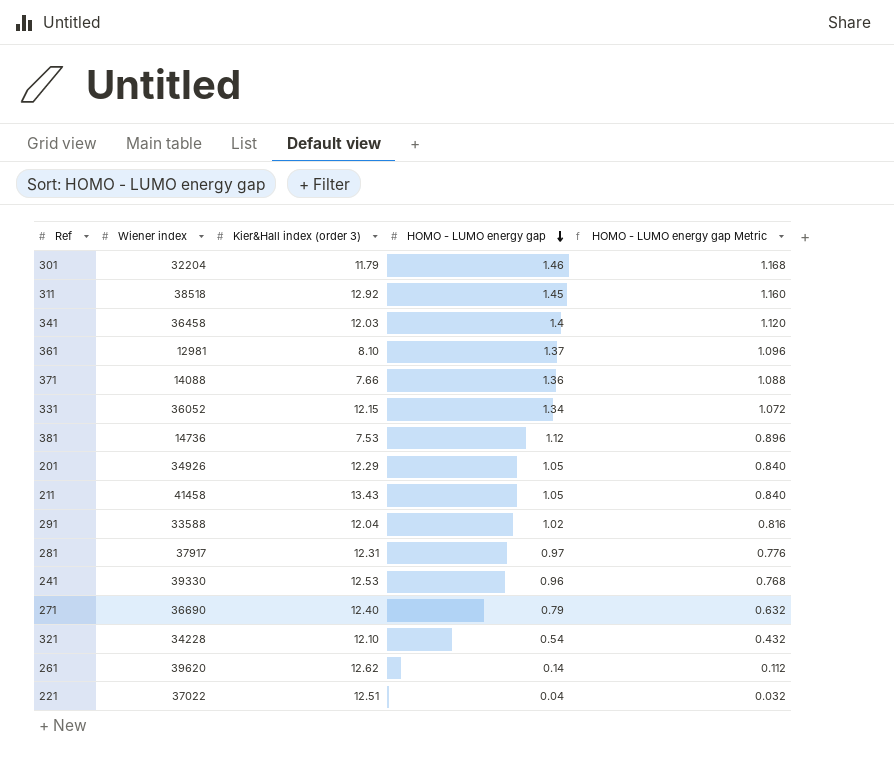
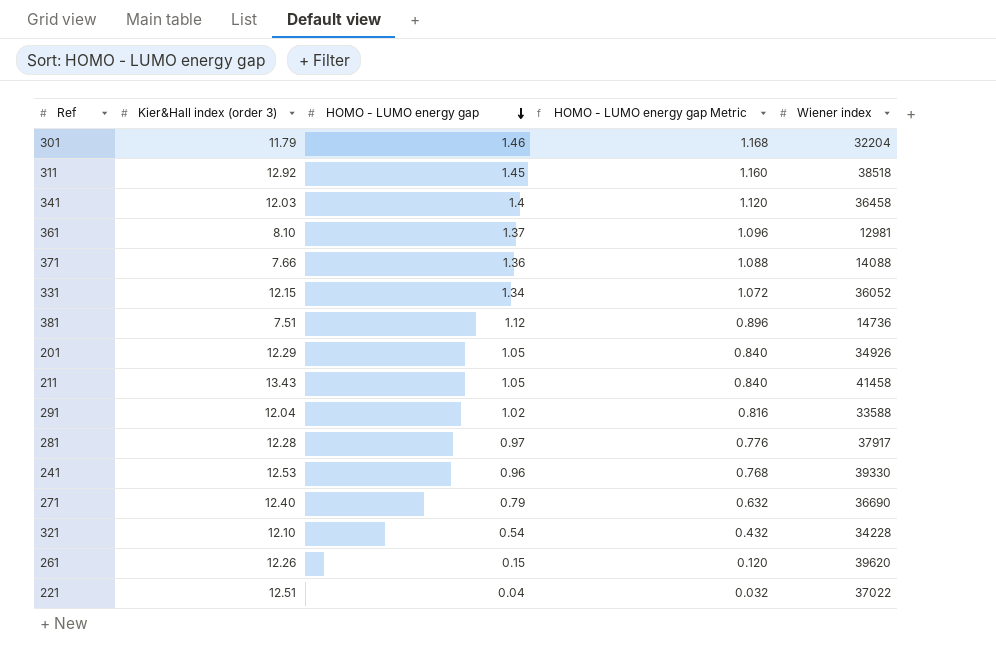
column Wiener index | position: 2 -> 5
381 | Kier&Hall index (order 3): 7.53 -> 7.51
281 | Kier&Hall index (order 3): 12.31 -> 12.28
261 | Kier&Hall index (order 3): 12.62 -> 12.26
261 | HOMO - LUMO energy gap: 0.14 -> 0.15
261 | HOMO - LUMO energy gap Metric: 0.112 -> 0.120

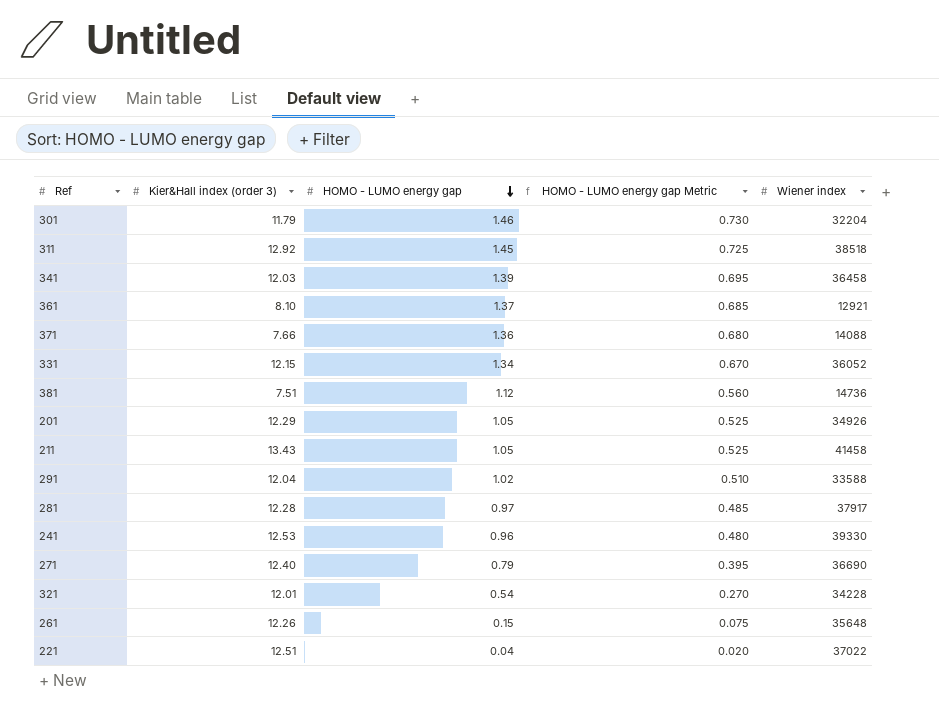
column HOMO - LUMO energy gap Metric | formula: [HOMO - LUMO energy gap] * 0.8 -> [HOMO - LUMO energy gap] * 0.5
341 | HOMO - LUMO energy gap: 1.4 -> 1.39
361 | Wiener index: 12981 -> 12921
321 | Kier&Hall index (order 3): 12.10 -> 12.01
261 | Wiener index: 39620 -> 35648

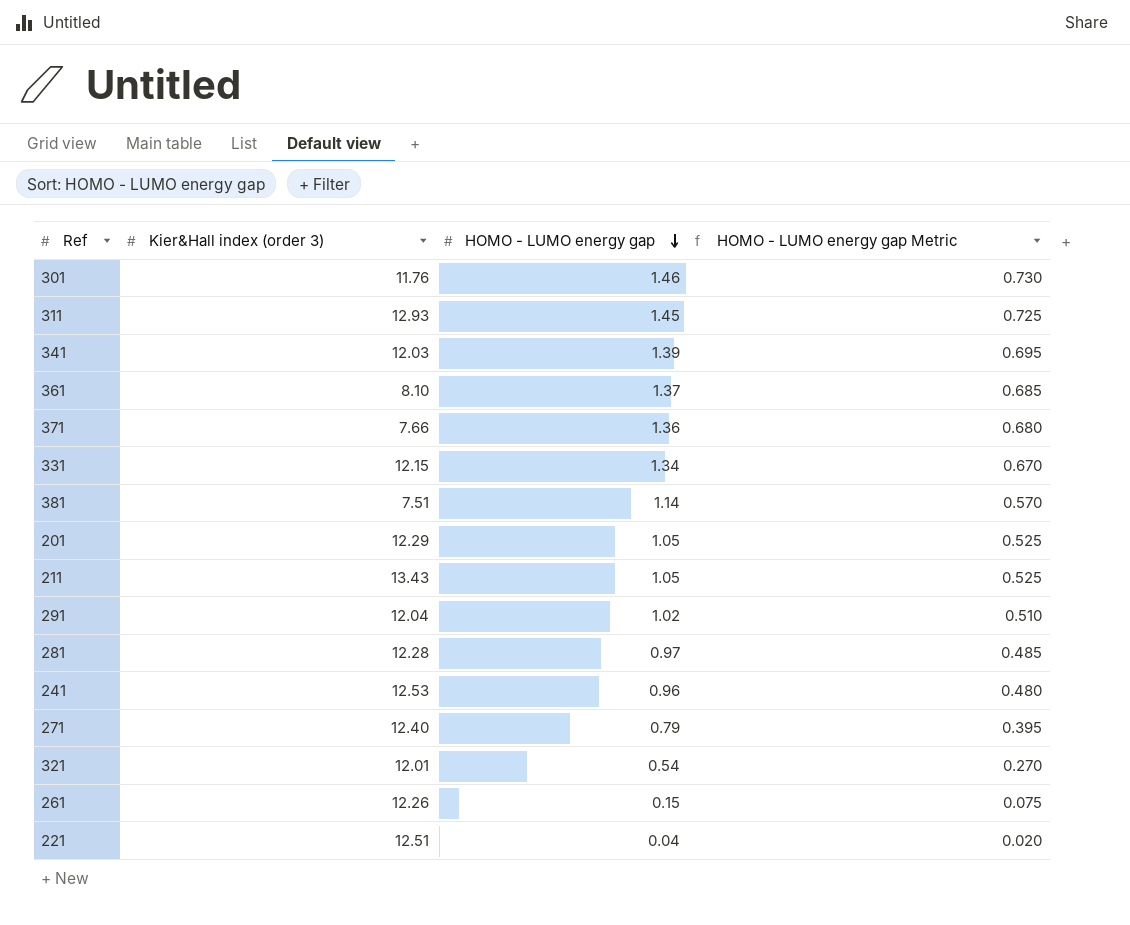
column Wiener index | position: 5 -> none
301 | Kier&Hall index (order 3): 11.79 -> 11.76
311 | Kier&Hall index (order 3): 12.92 -> 12.93
381 | HOMO - LUMO energy gap: 1.12 -> 1.14
381 | HOMO - LUMO energy gap Metric: 0.560 -> 0.570

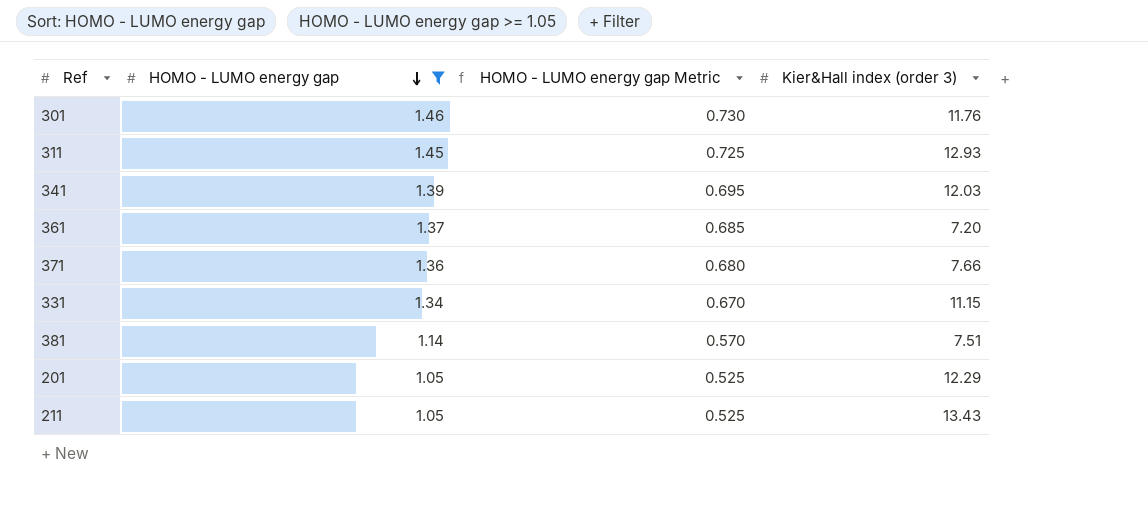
filter: none -> HOMO - LUMO energy gap >= 1.05
column Kier&Hall index (order 3) | position: 2 -> 4
361 | Kier&Hall index (order 3): 8.10 -> 7.20
331 | Kier&Hall index (order 3): 12.15 -> 11.15

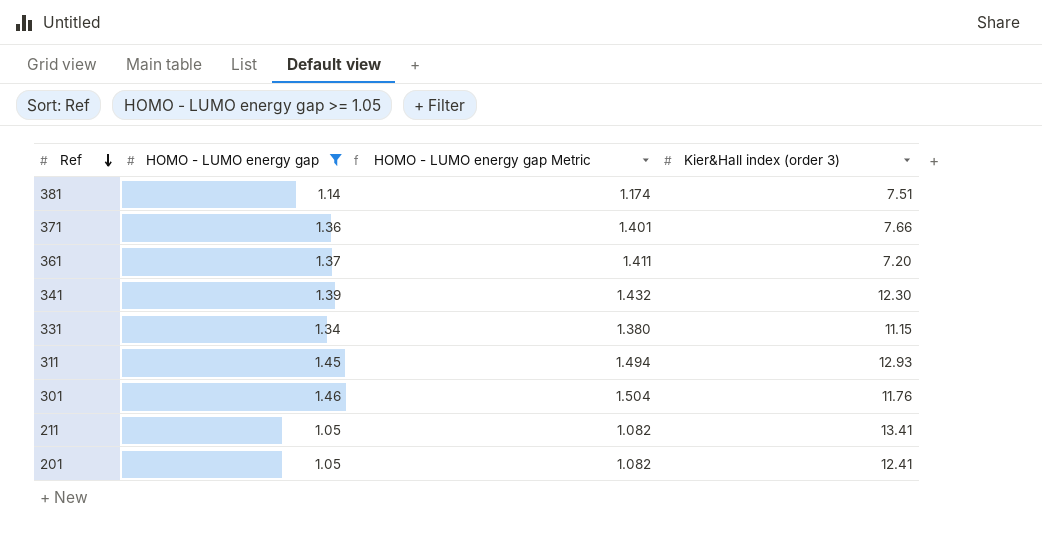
row order: HOMO - LUMO energy gap descending -> Ref descending
column HOMO - LUMO energy gap Metric | formula: [HOMO - LUMO energy gap] * 0.5 -> [HOMO - LUMO energy gap] * 1.03
341 | Kier&Hall index (order 3): 12.03 -> 12.30
211 | Kier&Hall index (order 3): 13.43 -> 13.41
201 | Kier&Hall index (order 3): 12.29 -> 12.41

